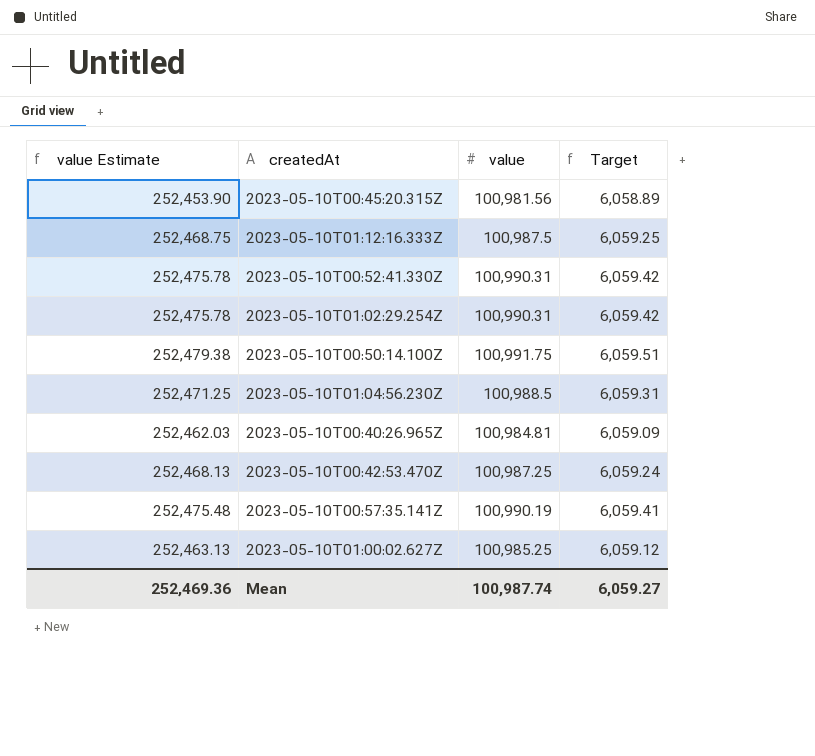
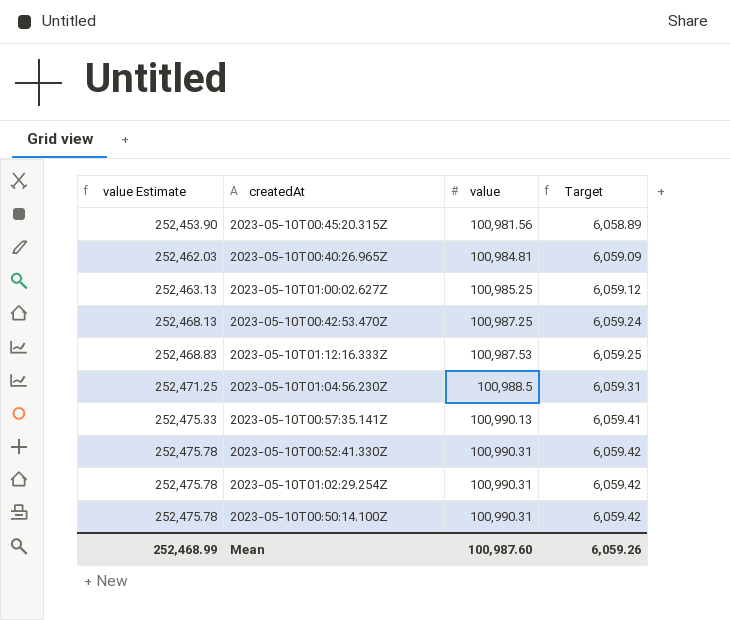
row order: none -> value Estimate ascending
2023-05-10T01:12:16.333Z | value Estimate: 252,468.75 -> 252,468.83
2023-05-10T01:12:16.333Z | value: 100,987.5 -> 100,987.53
2023-05-10T00:57:35.141Z | value Estimate: 252,475.48 -> 252,475.33
2023-05-10T00:57:35.141Z | value: 100,990.19 -> 100,990.13
2023-05-10T00:50:14.100Z | value Estimate: 252,479.38 -> 252,475.78
2023-05-10T00:50:14.100Z | value: 100,991.75 -> 100,990.31
2023-05-10T00:50:14.100Z | Target: 6,059.51 -> 6,059.42
Mean | value Estimate: 252,469.36 -> 252,468.99
Mean | value: 100,987.74 -> 100,987.60
Mean | Target: 6,059.27 -> 6,059.26

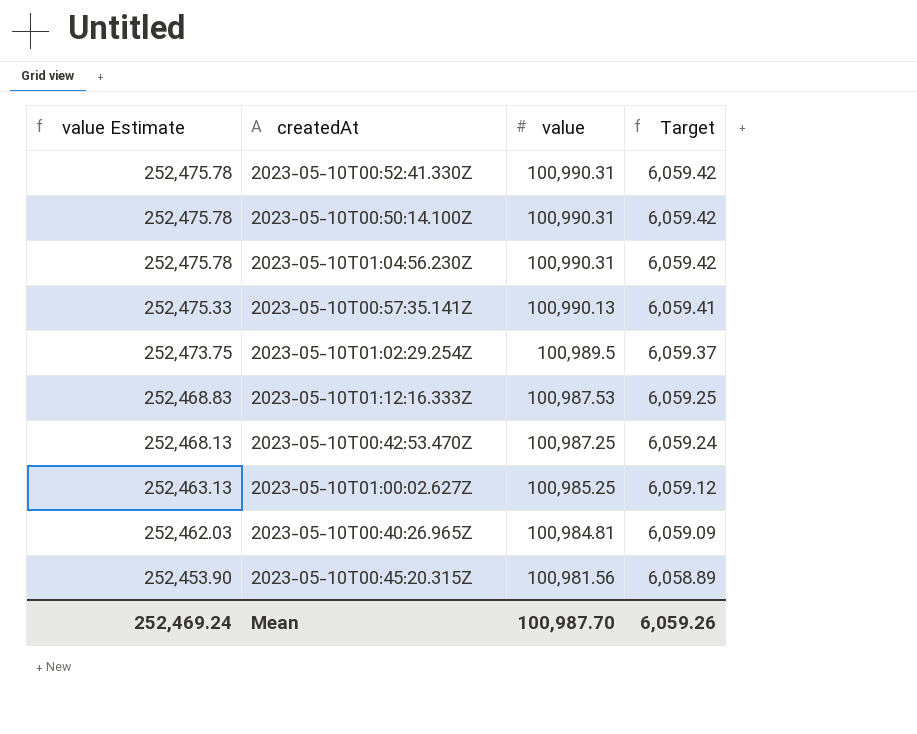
row order: value Estimate ascending -> value Estimate descending
2023-05-10T01:04:56.230Z | value Estimate: 252,471.25 -> 252,475.78
2023-05-10T01:04:56.230Z | value: 100,988.5 -> 100,990.31
2023-05-10T01:04:56.230Z | Target: 6,059.31 -> 6,059.42
2023-05-10T01:02:29.254Z | value Estimate: 252,475.78 -> 252,473.75
2023-05-10T01:02:29.254Z | value: 100,990.31 -> 100,989.5
2023-05-10T01:02:29.254Z | Target: 6,059.42 -> 6,059.37
Mean | value Estimate: 252,468.99 -> 252,469.24
Mean | value: 100,987.60 -> 100,987.70

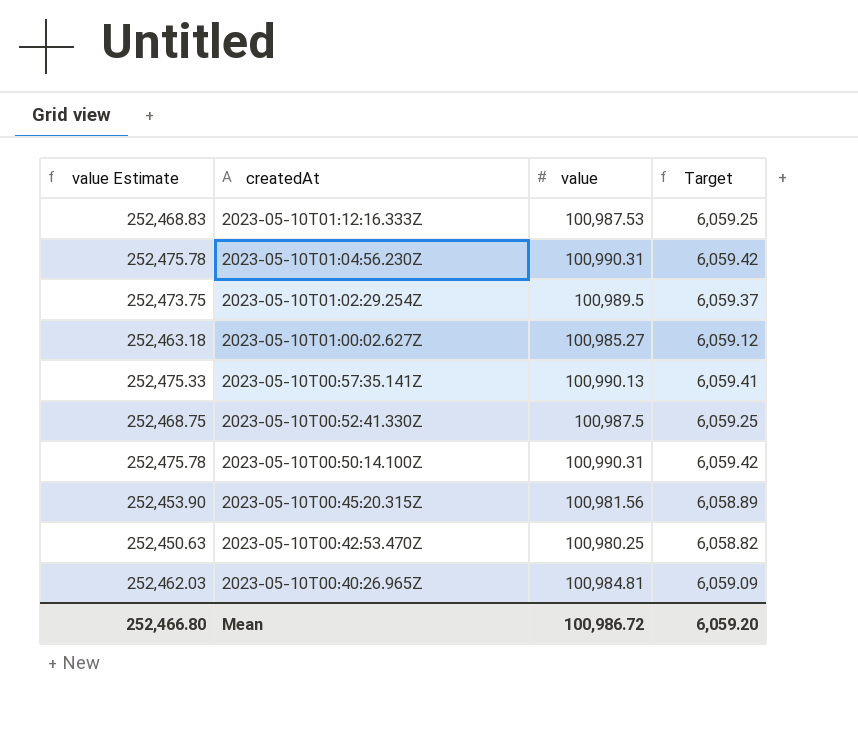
row order: value Estimate descending -> createdAt descending
2023-05-10T01:00:02.627Z | value Estimate: 252,463.13 -> 252,463.18
2023-05-10T01:00:02.627Z | value: 100,985.25 -> 100,985.27
2023-05-10T00:52:41.330Z | value Estimate: 252,475.78 -> 252,468.75
2023-05-10T00:52:41.330Z | value: 100,990.31 -> 100,987.5
2023-05-10T00:52:41.330Z | Target: 6,059.42 -> 6,059.25
2023-05-10T00:42:53.470Z | value Estimate: 252,468.13 -> 252,450.63
2023-05-10T00:42:53.470Z | value: 100,987.25 -> 100,980.25
2023-05-10T00:42:53.470Z | Target: 6,059.24 -> 6,058.82
Mean | value Estimate: 252,469.24 -> 252,466.80
Mean | value: 100,987.70 -> 100,986.72
Mean | Target: 6,059.26 -> 6,059.20

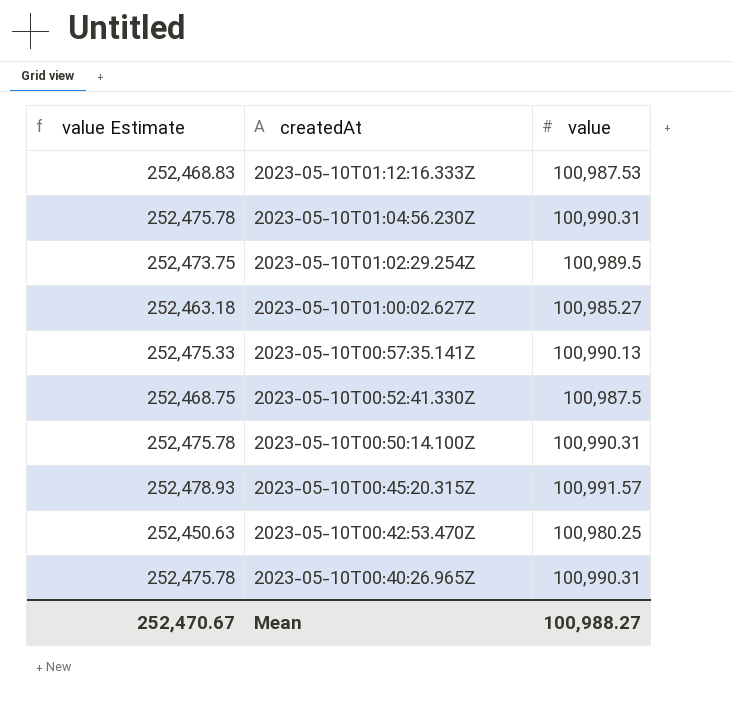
column Target | formula: [value] * 0.06 -> none
2023-05-10T00:45:20.315Z | value Estimate: 252,453.90 -> 252,478.93
2023-05-10T00:45:20.315Z | value: 100,981.56 -> 100,991.57
2023-05-10T00:40:26.965Z | value Estimate: 252,462.03 -> 252,475.78
2023-05-10T00:40:26.965Z | value: 100,984.81 -> 100,990.31
Mean | value Estimate: 252,466.80 -> 252,470.67
Mean | value: 100,986.72 -> 100,988.27

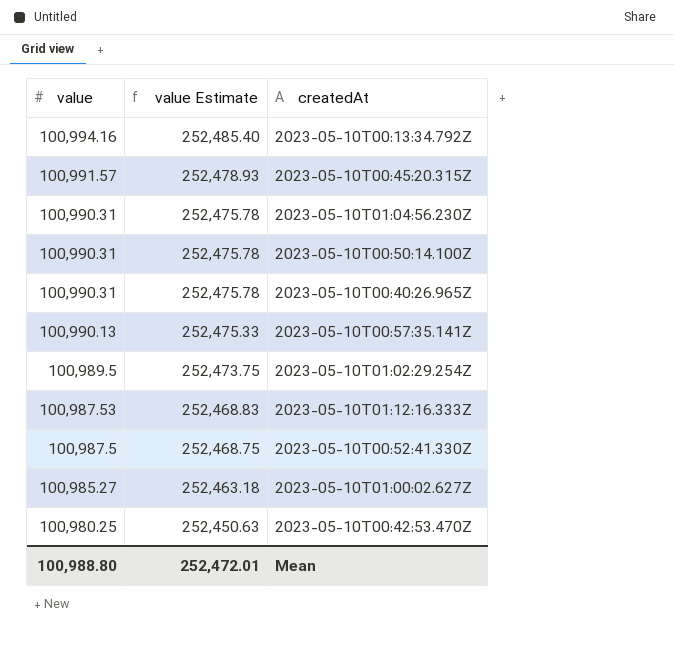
row order: createdAt descending -> value descending
column value | position: 3 -> 1
row 2023-05-10T00:13:34.792Z: none -> 100,994.16 | 252,485.40
Mean | value: 100,988.27 -> 100,988.80
Mean | value Estimate: 252,470.67 -> 252,472.01

